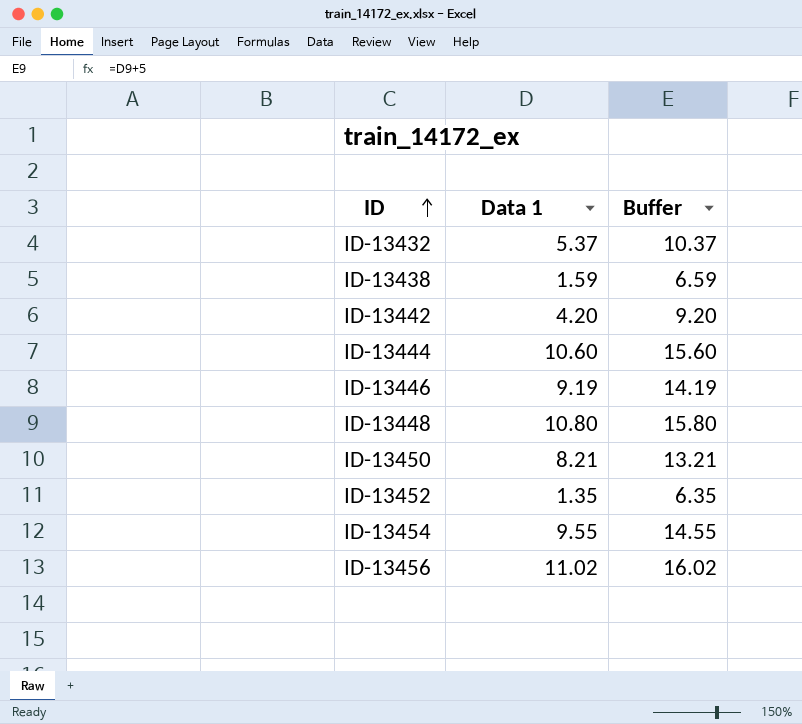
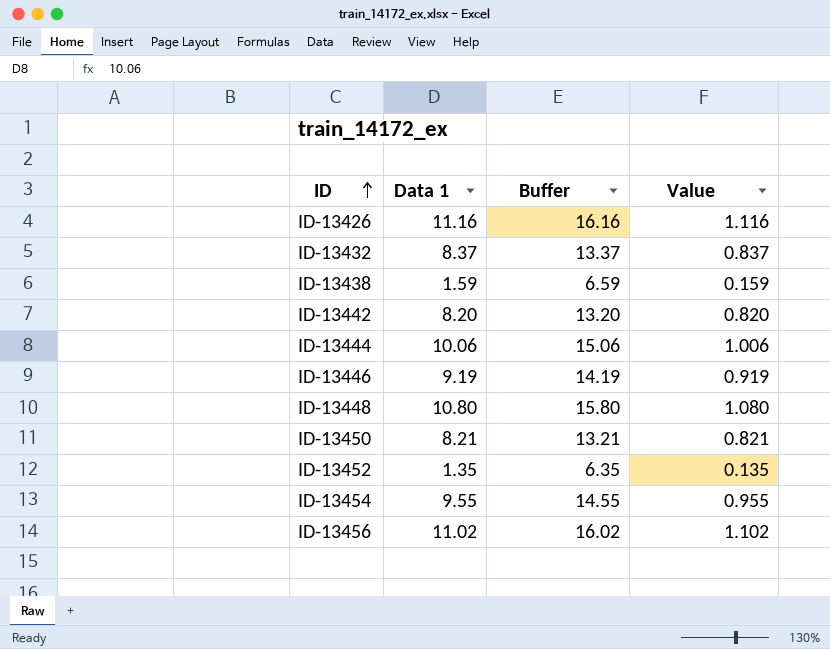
column Value | formula: none -> [Data 1] * 0.1
row ID-13426: none -> 11.16 | 16.16 | 1.116
ID-13432 | Data 1: 5.37 -> 8.37
ID-13432 | Buffer: 10.37 -> 13.37
ID-13442 | Data 1: 4.20 -> 8.20
ID-13442 | Buffer: 9.20 -> 13.20
ID-13444 | Data 1: 10.60 -> 10.06
ID-13444 | Buffer: 15.60 -> 15.06

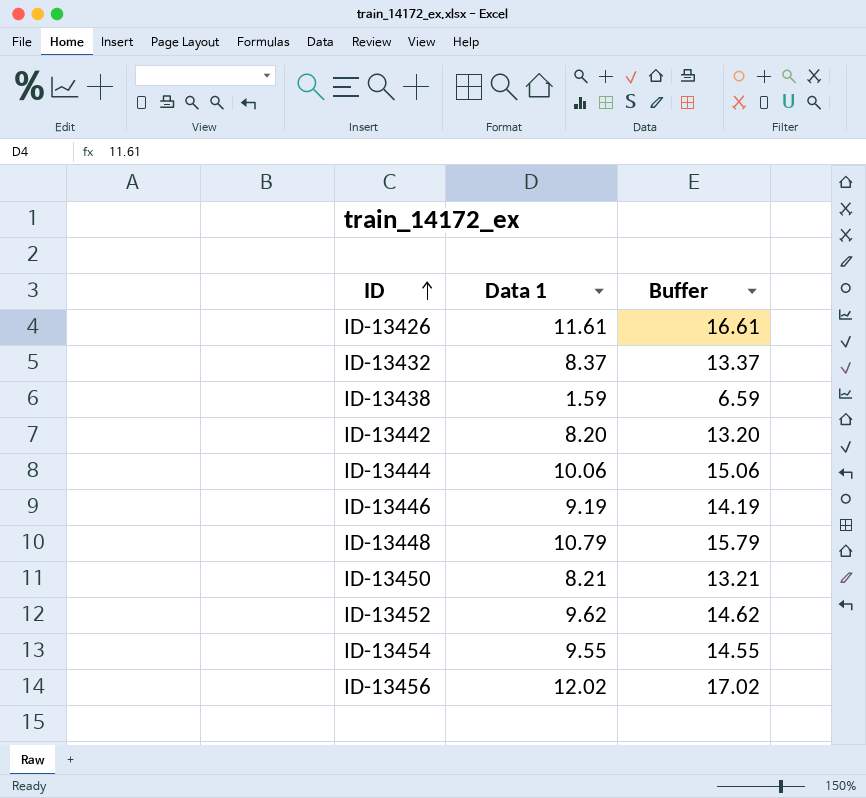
column Value | formula: [Data 1] * 0.1 -> none
ID-13426 | Data 1: 11.16 -> 11.61
ID-13426 | Buffer: 16.16 -> 16.61
ID-13448 | Data 1: 10.80 -> 10.79
ID-13448 | Buffer: 15.80 -> 15.79
ID-13452 | Data 1: 1.35 -> 9.62
ID-13452 | Buffer: 6.35 -> 14.62
ID-13456 | Data 1: 11.02 -> 12.02
ID-13456 | Buffer: 16.02 -> 17.02

